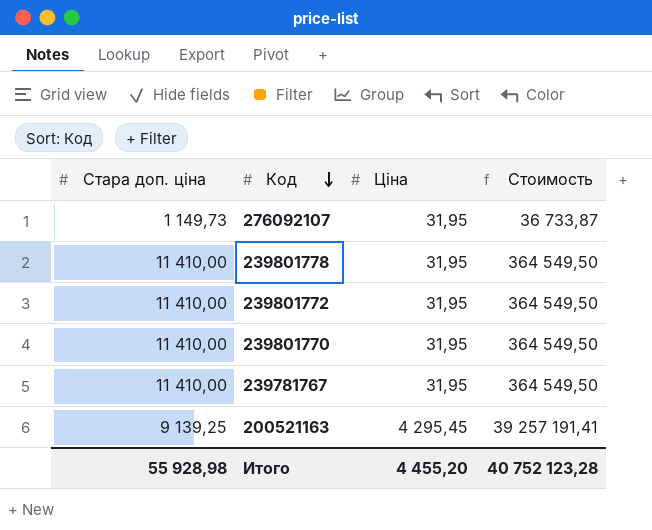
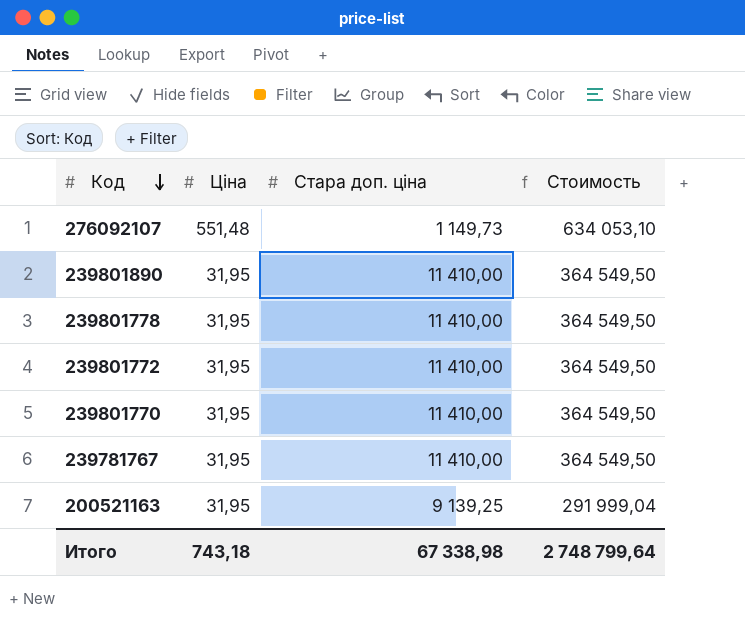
column Стара доп. ціна | position: 1 -> 3
276092107 | Ціна: 31,95 -> 551,48
276092107 | Стоимость: 36 733,87 -> 634 053,10
row 239801890: none -> 31,95 | 11 410,00 | 364 549,50
200521163 | Ціна: 4 295,45 -> 31,95
200521163 | Стоимость: 39 257 191,41 -> 291 999,04
Итого | Ціна: 4 455,20 -> 743,18
Итого | Стара доп. ціна: 55 928,98 -> 67 338,98
Итого | Стоимость: 40 752 123,28 -> 2 748 799,64

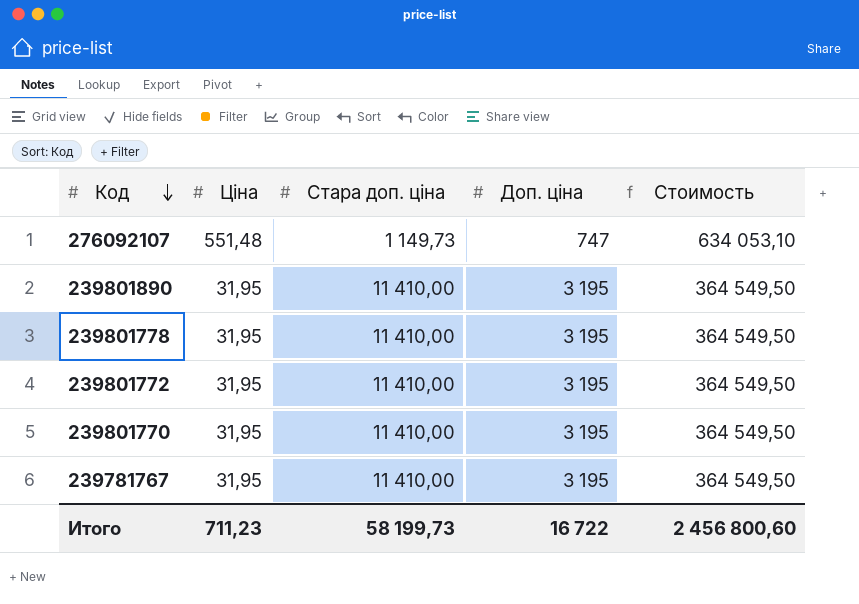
column Доп. ціна | position: none -> 4
row 200521163: 31,95 | 9 139,25 | 291 999,04 -> none
Итого | Ціна: 743,18 -> 711,23
Итого | Стара доп. ціна: 67 338,98 -> 58 199,73
Итого | Стоимость: 2 748 799,64 -> 2 456 800,60

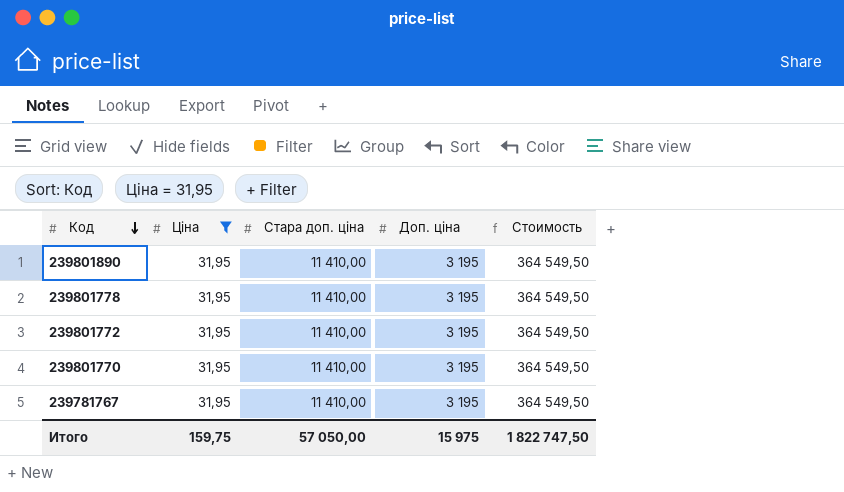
filter: none -> Ціна = 31,95
Итого | Ціна: 711,23 -> 159,75
Итого | Стара доп. ціна: 58 199,73 -> 57 050,00
Итого | Доп. ціна: 16 722 -> 15 975
Итого | Стоимость: 2 456 800,60 -> 1 822 747,50

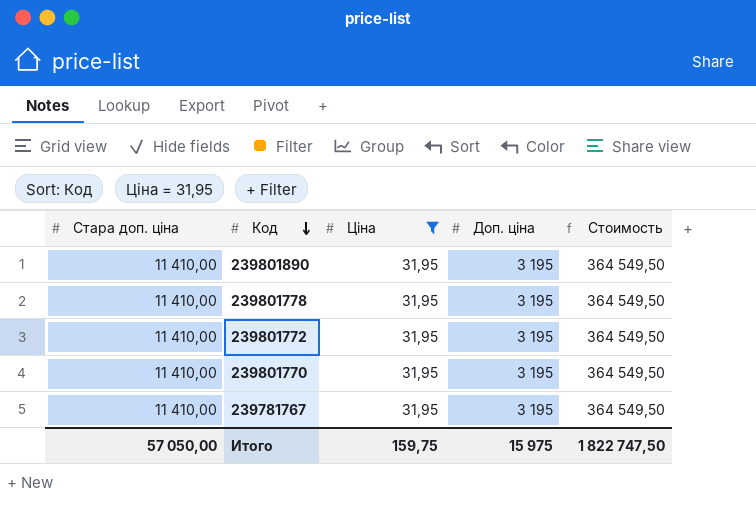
column Стара доп. ціна | position: 3 -> 1

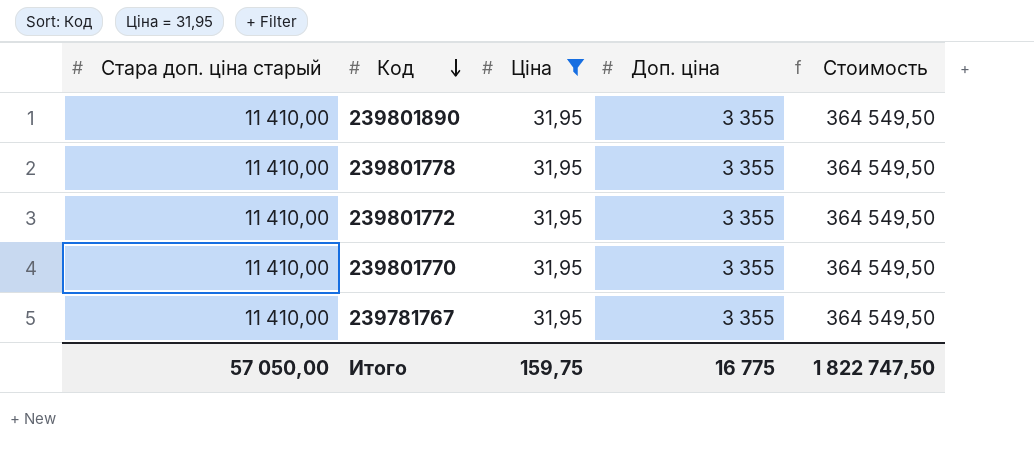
column name: Стара доп. ціна -> Стара доп. ціна старый
239801890 | Доп. ціна: 3 195 -> 3 355
239801778 | Доп. ціна: 3 195 -> 3 355
239801772 | Доп. ціна: 3 195 -> 3 355
239801770 | Доп. ціна: 3 195 -> 3 355
239781767 | Доп. ціна: 3 195 -> 3 355
Итого | Доп. ціна: 15 975 -> 16 775

